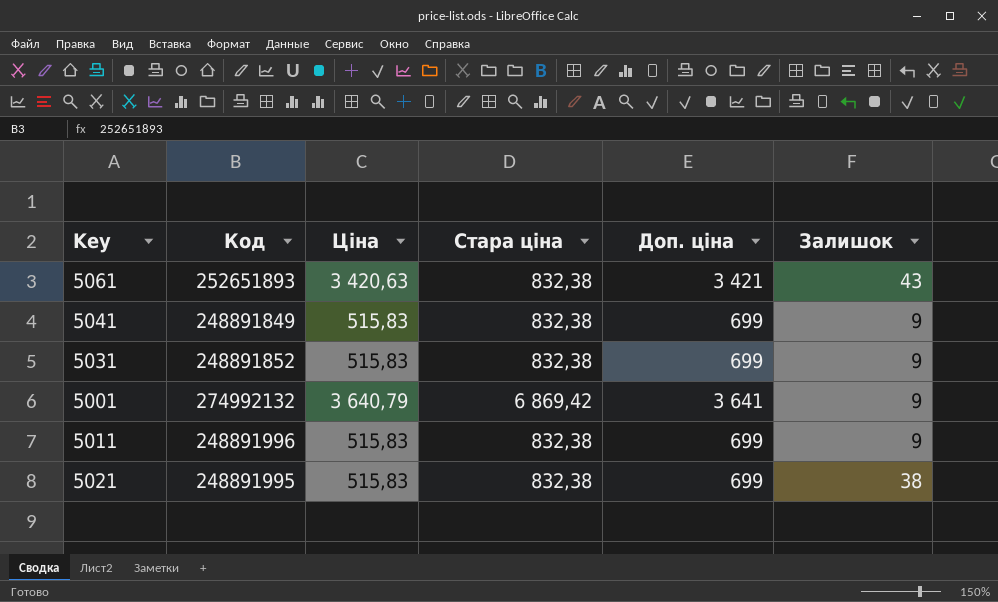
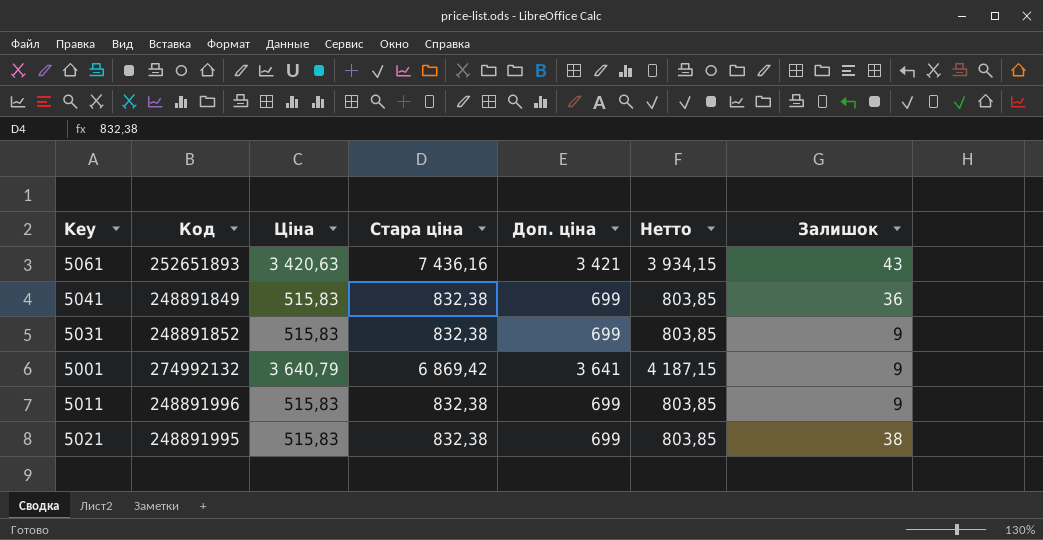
column Нетто | formula: none -> [Доп. ціна] * 1,15
5061 | Стара ціна: 832,38 -> 7 436,16
5041 | Залишок: 9 -> 36

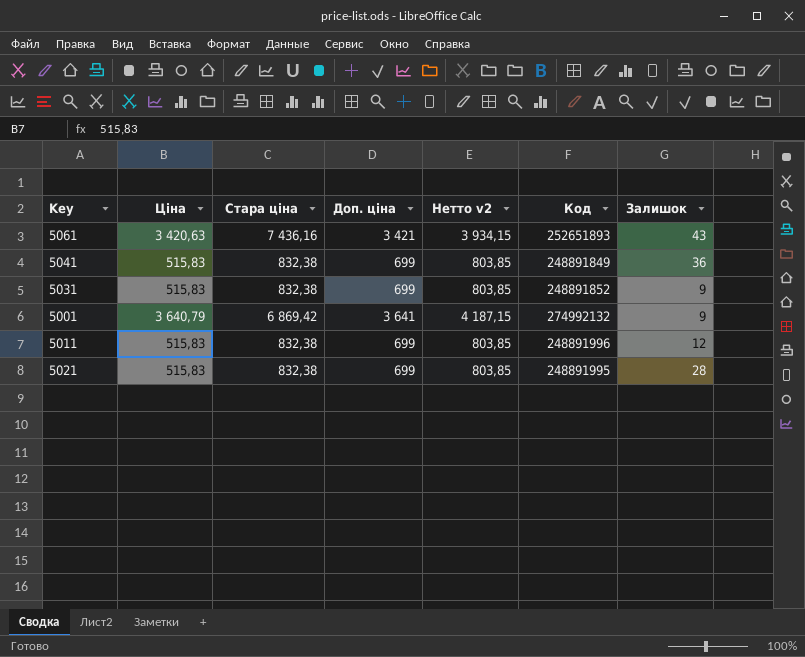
column name: Нетто -> Нетто v2
column Код | position: 2 -> 6
5011 | Залишок: 9 -> 12
5021 | Залишок: 38 -> 28

